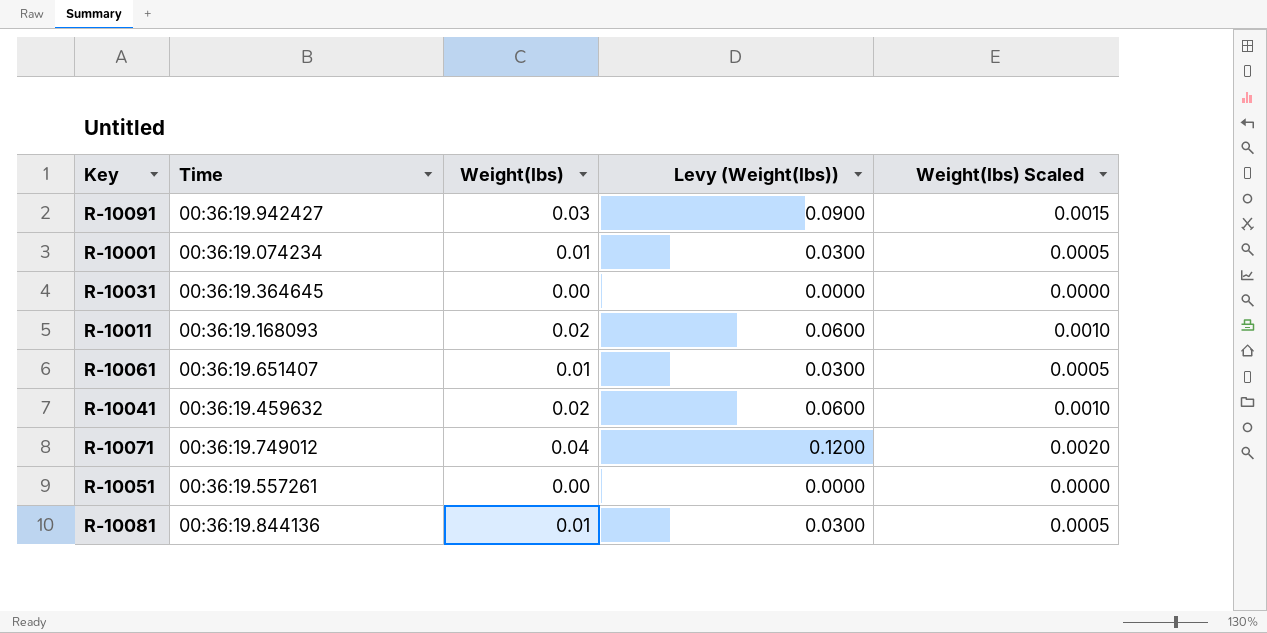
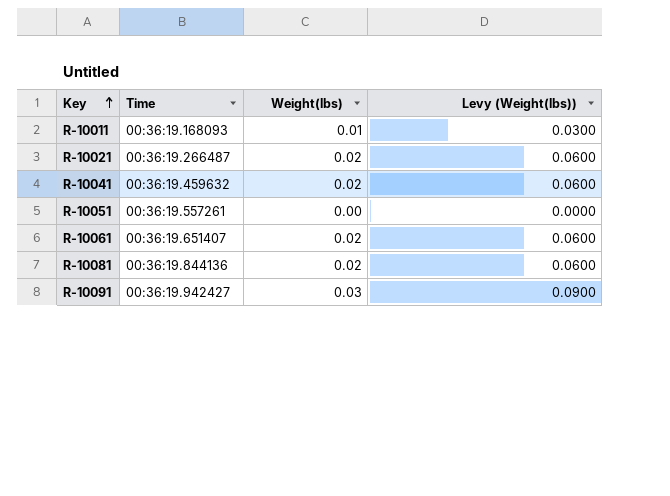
row order: none -> Key ascending
column Weight(lbs) Scaled | formula: [Weight(lbs)] * 0.05 -> none
row R-10001: 00:36:19.074234 | 0.01 | 0.0300 | 0.0005 -> none
row R-10031: 00:36:19.364645 | 0.00 | 0.0000 | 0.0000 -> none
row R-10071: 00:36:19.749012 | 0.04 | 0.1200 | 0.0020 -> none
R-10011 | Weight(lbs): 0.02 -> 0.01
R-10011 | Levy (Weight(lbs)): 0.0600 -> 0.0300
row R-10021: none -> 00:36:19.266487 | 0.02 | 0.0600
R-10061 | Weight(lbs): 0.01 -> 0.02
R-10061 | Levy (Weight(lbs)): 0.0300 -> 0.0600
R-10081 | Weight(lbs): 0.01 -> 0.02
R-10081 | Levy (Weight(lbs)): 0.0300 -> 0.0600

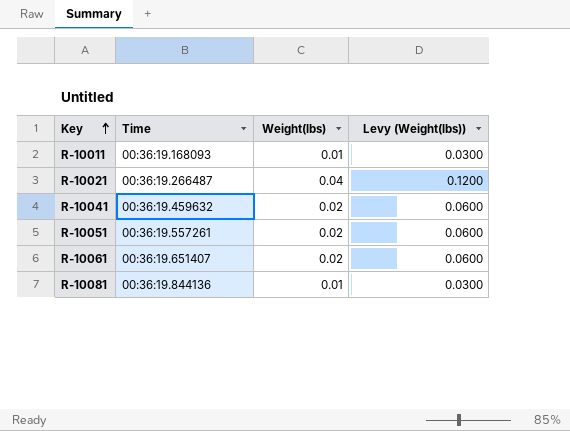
row R-10091: 00:36:19.942427 | 0.03 | 0.0900 -> none
R-10021 | Weight(lbs): 0.02 -> 0.04
R-10021 | Levy (Weight(lbs)): 0.0600 -> 0.1200
R-10051 | Weight(lbs): 0.00 -> 0.02
R-10051 | Levy (Weight(lbs)): 0.0000 -> 0.0600
R-10081 | Weight(lbs): 0.02 -> 0.01
R-10081 | Levy (Weight(lbs)): 0.0600 -> 0.0300

